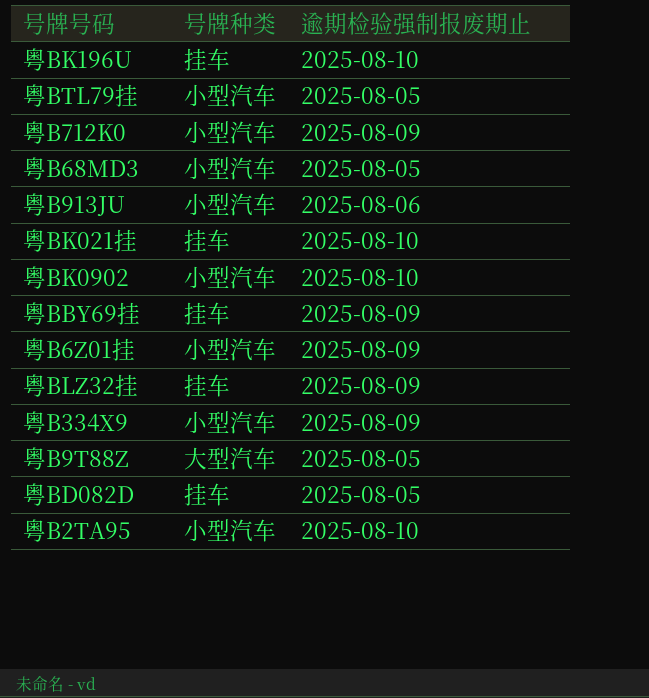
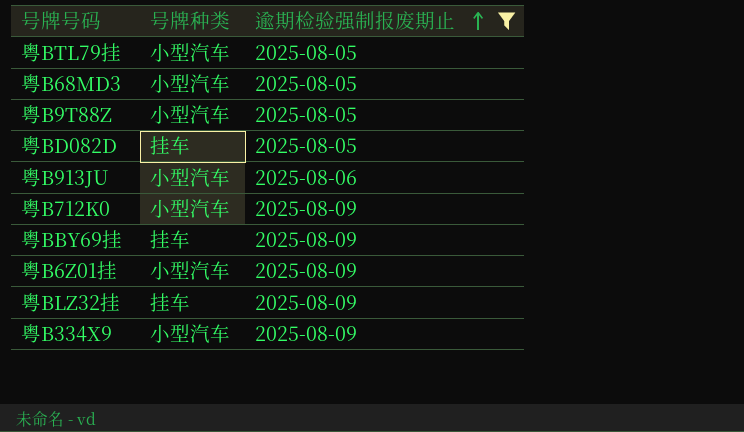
filter: none -> 逾期检验强制报废期止 != 2025-08-10
row order: none -> 逾期检验强制报废期止 ascending
粤B9T88Z | 号牌种类: 大型汽车 -> 小型汽车

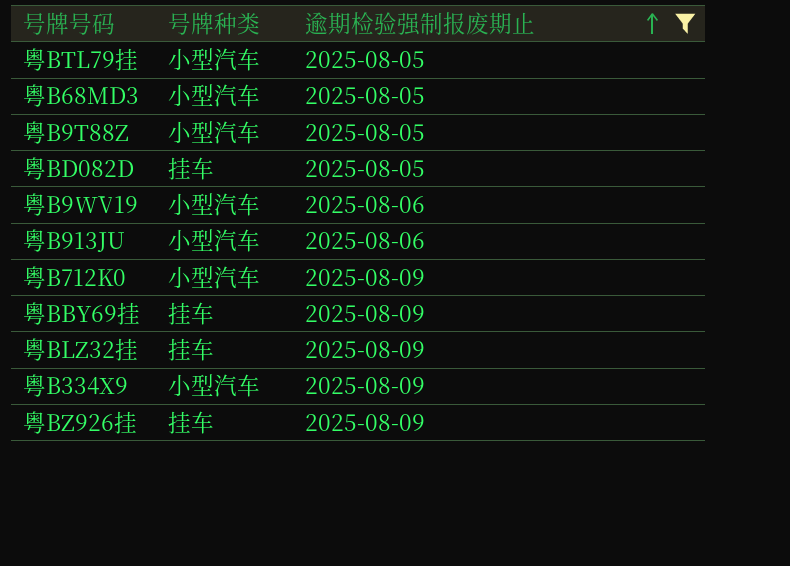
row 粤B6Z01挂: 小型汽车 | 2025-08-09 -> none
row 粤B9WV19: none -> 小型汽车 | 2025-08-06
row 粤BZ926挂: none -> 挂车 | 2025-08-09

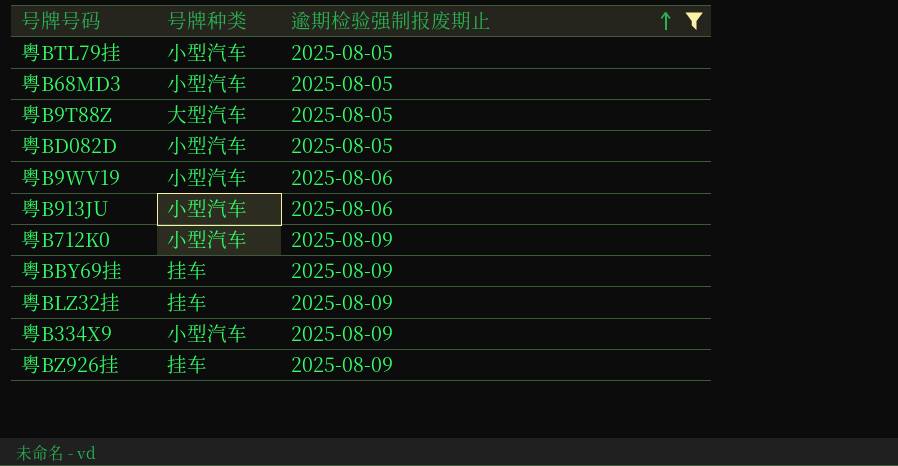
粤B9T88Z | 号牌种类: 小型汽车 -> 大型汽车
粤BD082D | 号牌种类: 挂车 -> 小型汽车

